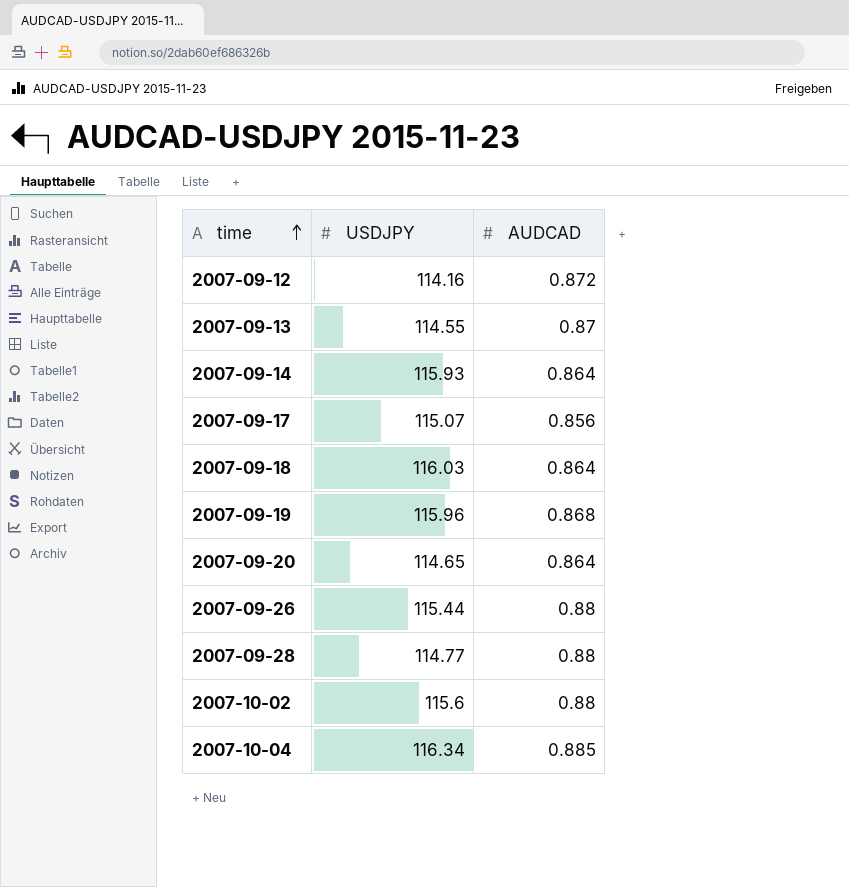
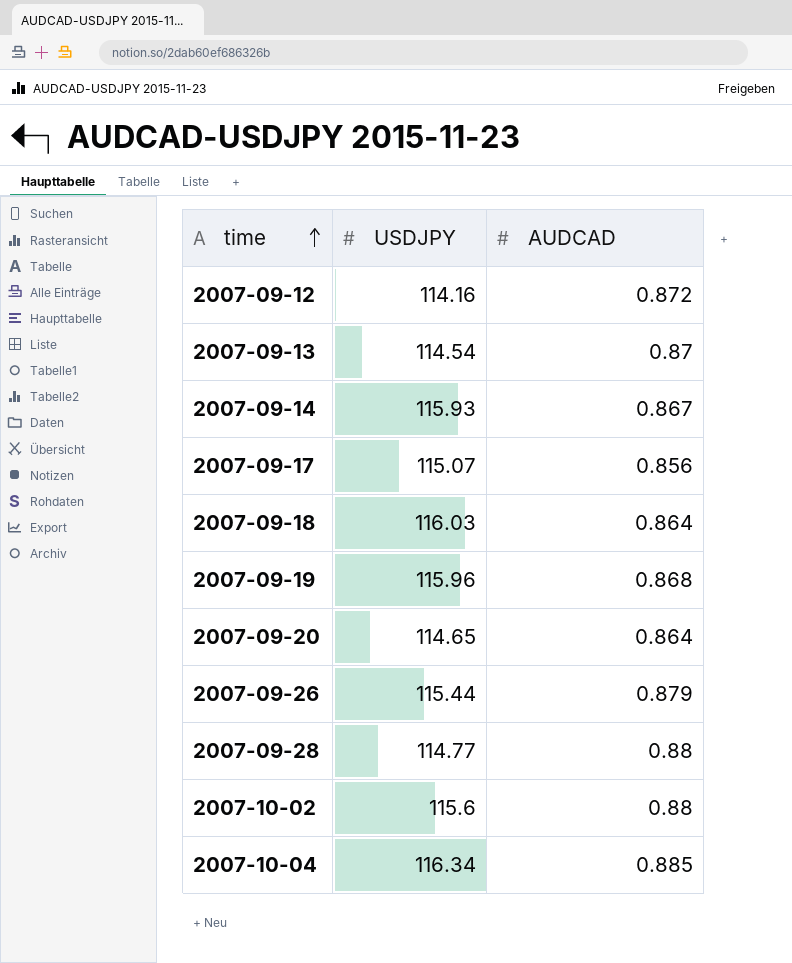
2007-09-13 | USDJPY: 114.55 -> 114.54
2007-09-14 | AUDCAD: 0.864 -> 0.867
2007-09-26 | AUDCAD: 0.88 -> 0.879

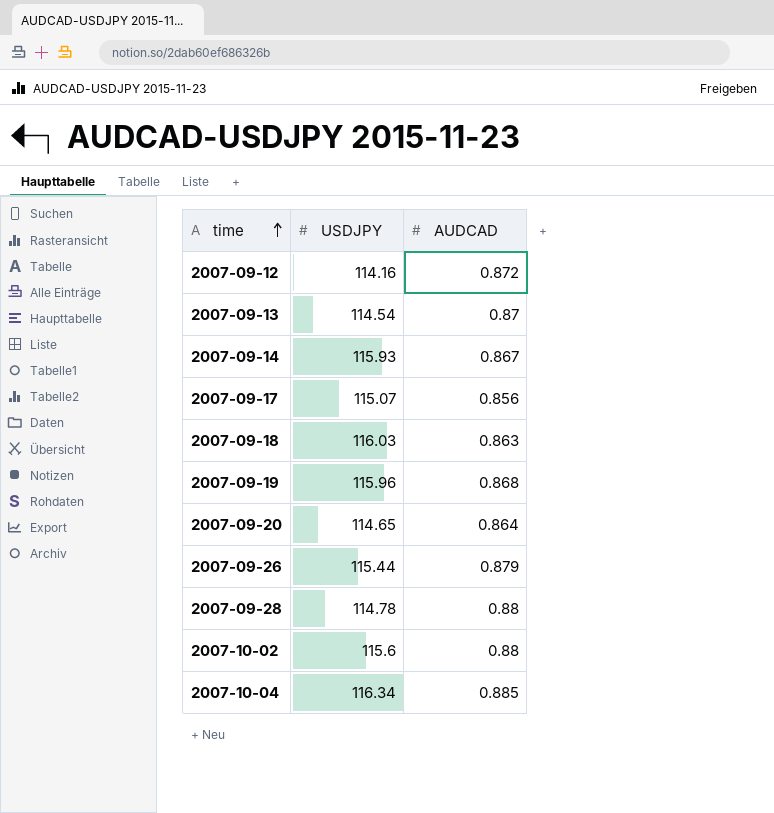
2007-09-18 | AUDCAD: 0.864 -> 0.863
2007-09-28 | USDJPY: 114.77 -> 114.78

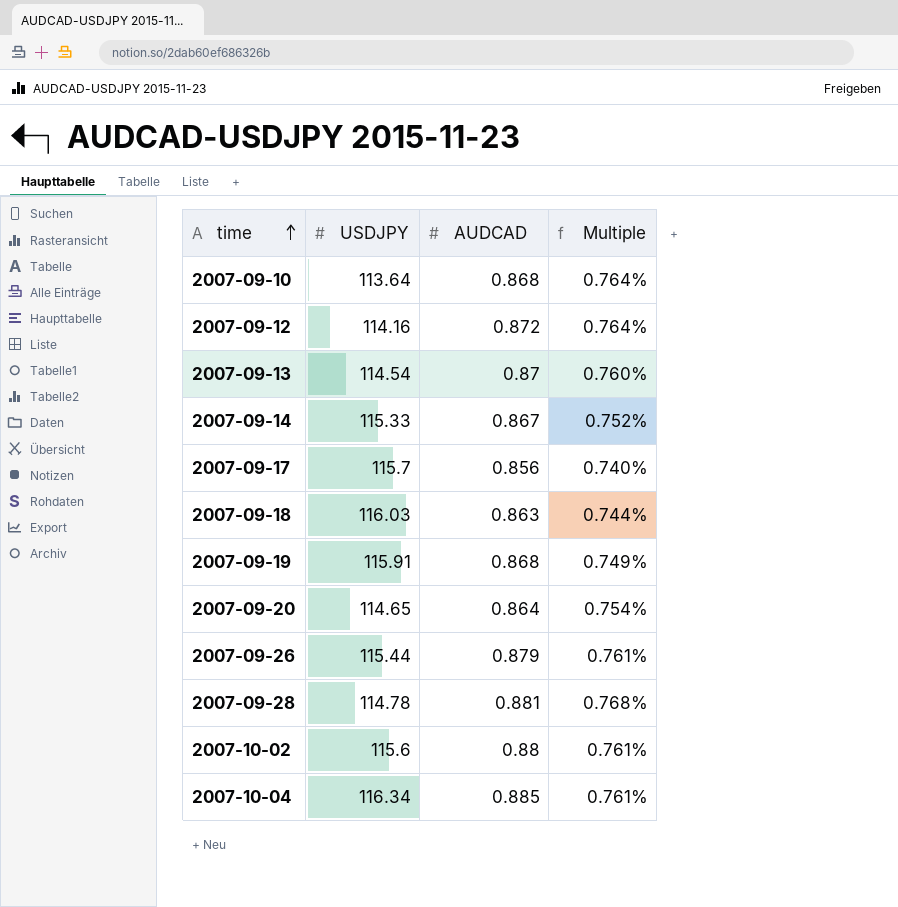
column Multiple | formula: none -> [AUDCAD] / [USDJPY]
row 2007-09-10: none -> 113.64 | 0.868 | 0.764%
2007-09-14 | USDJPY: 115.93 -> 115.33
2007-09-17 | USDJPY: 115.07 -> 115.7
2007-09-19 | USDJPY: 115.96 -> 115.91
2007-09-28 | AUDCAD: 0.88 -> 0.881

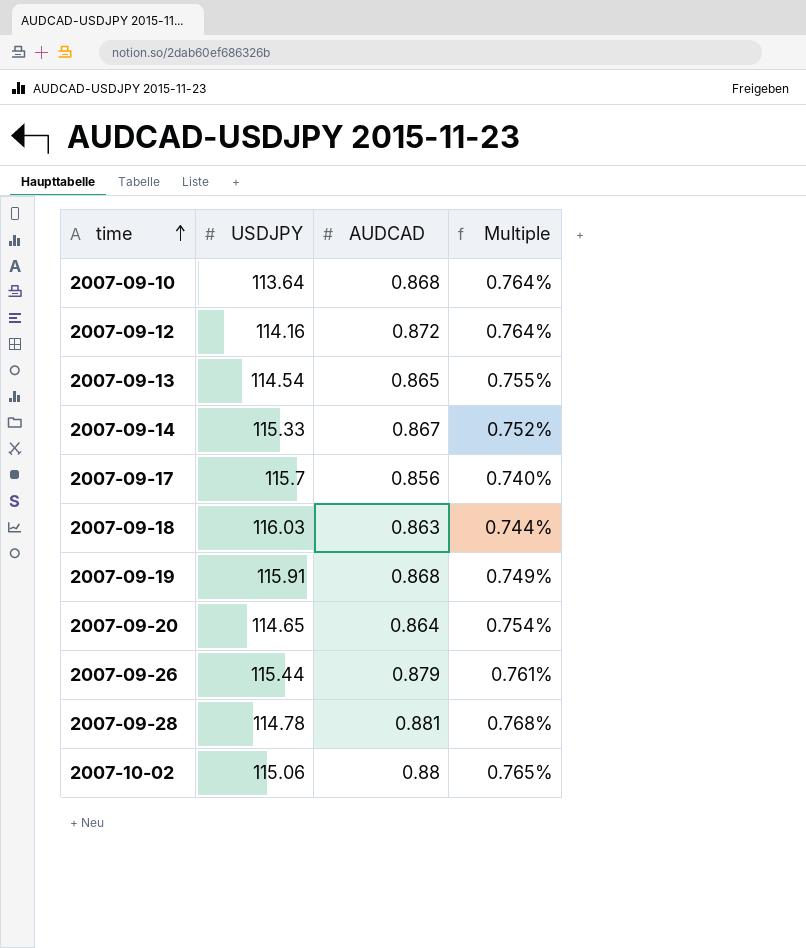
row 2007-10-04: 116.34 | 0.885 | 0.761% -> none
2007-09-13 | AUDCAD: 0.87 -> 0.865
2007-09-13 | Multiple: 0.760% -> 0.755%
2007-10-02 | USDJPY: 115.6 -> 115.06
2007-10-02 | Multiple: 0.761% -> 0.765%

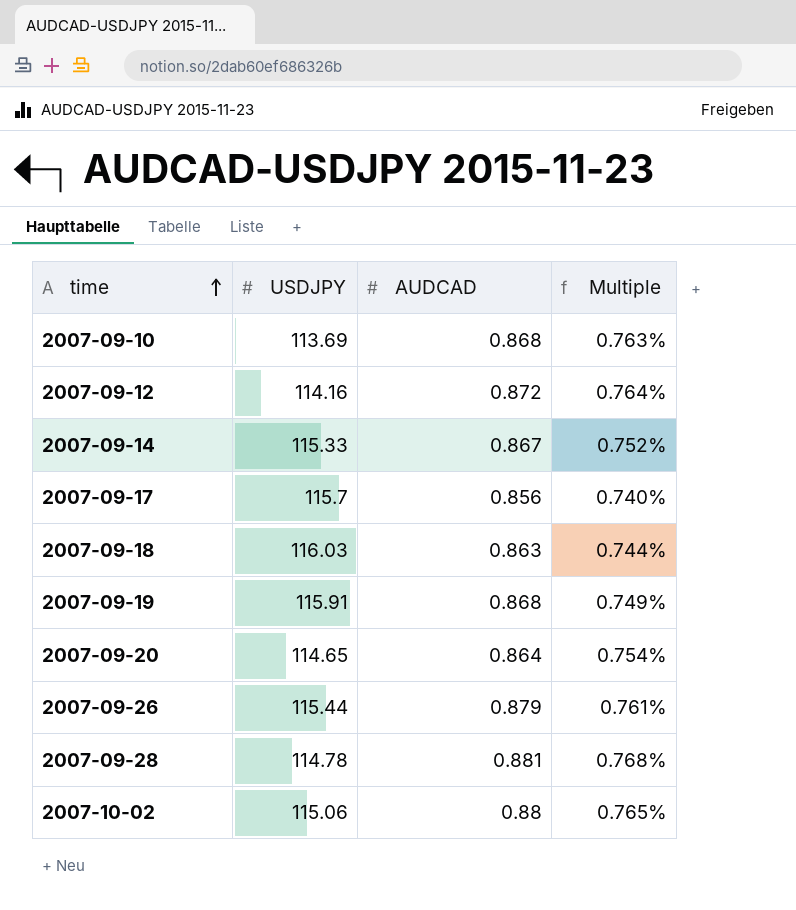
row 2007-09-13: 114.54 | 0.865 | 0.755% -> none
2007-09-10 | USDJPY: 113.64 -> 113.69
2007-09-10 | Multiple: 0.764% -> 0.763%

